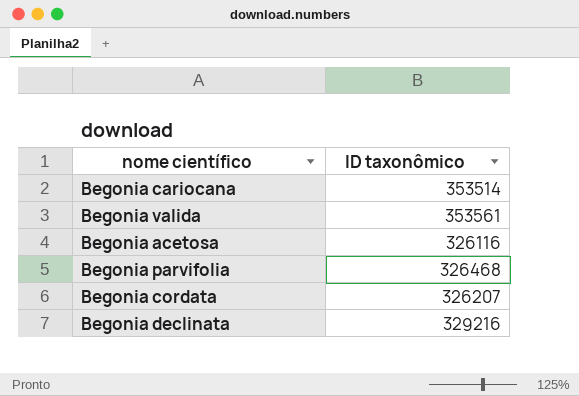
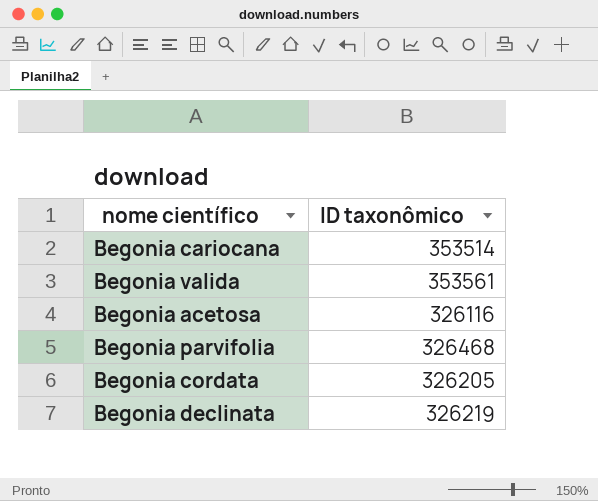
Begonia cordata | ID taxonômico: 326207 -> 326205
Begonia declinata | ID taxonômico: 329216 -> 326219

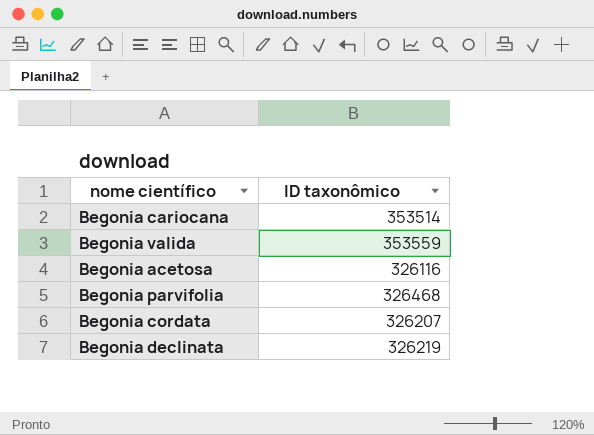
Begonia valida | ID taxonômico: 353561 -> 353559
Begonia cordata | ID taxonômico: 326205 -> 326207

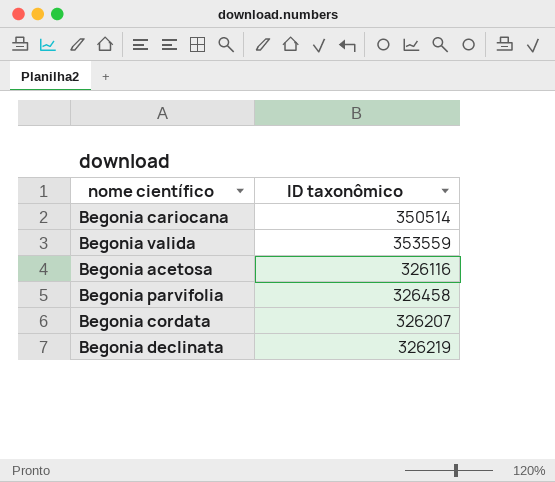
Begonia cariocana | ID taxonômico: 353514 -> 350514
Begonia parvifolia | ID taxonômico: 326468 -> 326458

